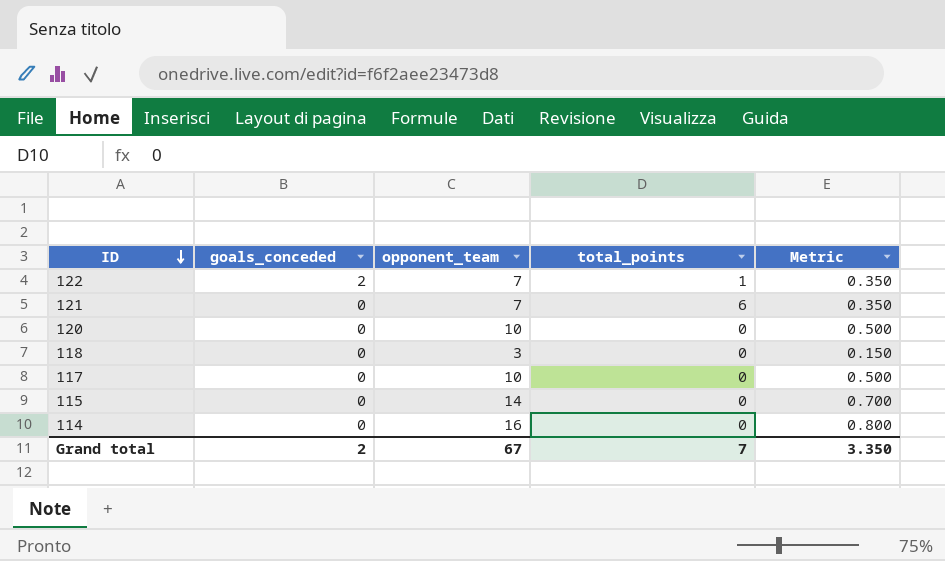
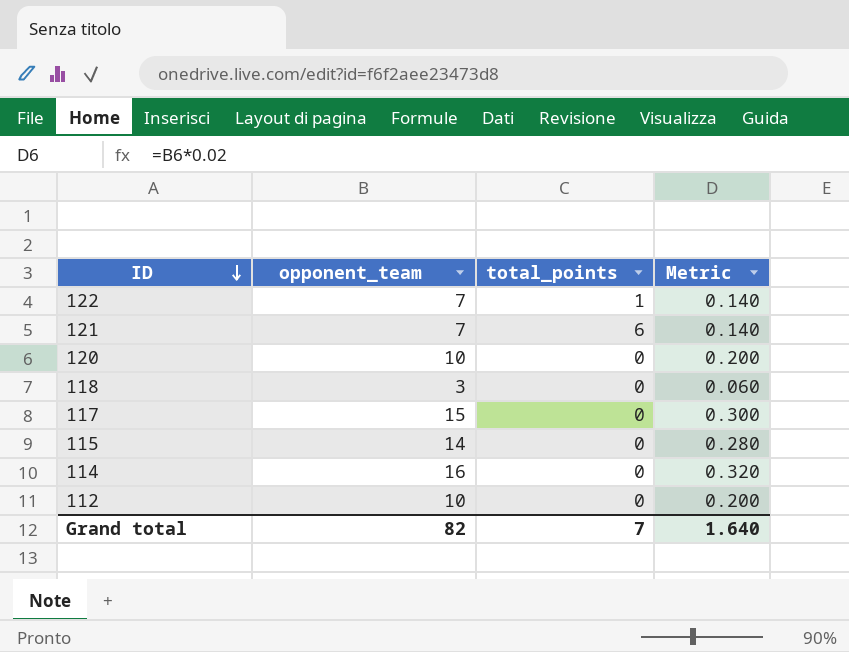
column goals_conceded | position: 2 -> none
column Metric | formula: [opponent_team] * 0.05 -> [opponent_team] * 0.02
117 | opponent_team: 10 -> 15
row 112: none -> 10 | 0 | 0.200
Grand total | opponent_team: 67 -> 82
Grand total | Metric: 3.350 -> 1.640

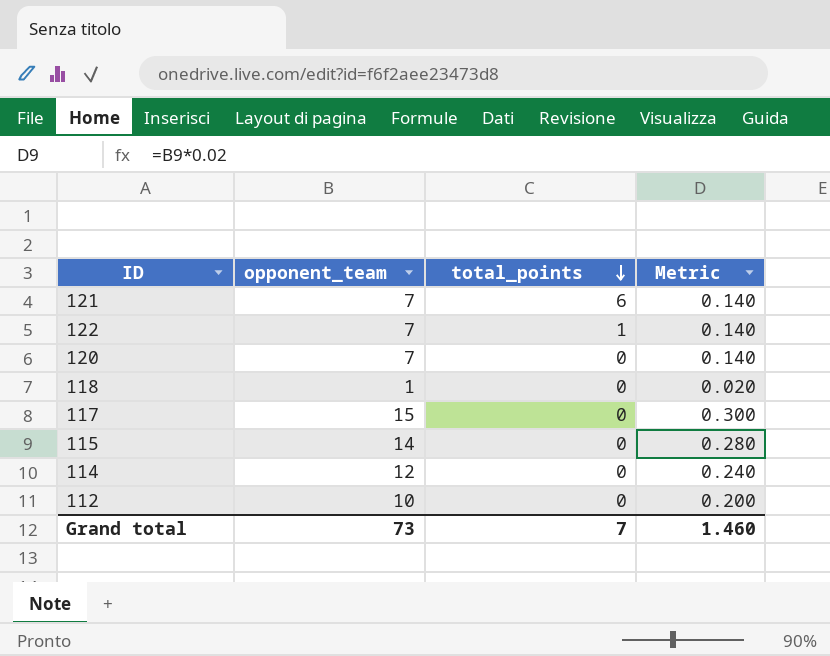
row order: ID descending -> total_points descending
120 | opponent_team: 10 -> 7
120 | Metric: 0.200 -> 0.140
118 | opponent_team: 3 -> 1
118 | Metric: 0.060 -> 0.020
114 | opponent_team: 16 -> 12
114 | Metric: 0.320 -> 0.240
Grand total | opponent_team: 82 -> 73
Grand total | Metric: 1.640 -> 1.460

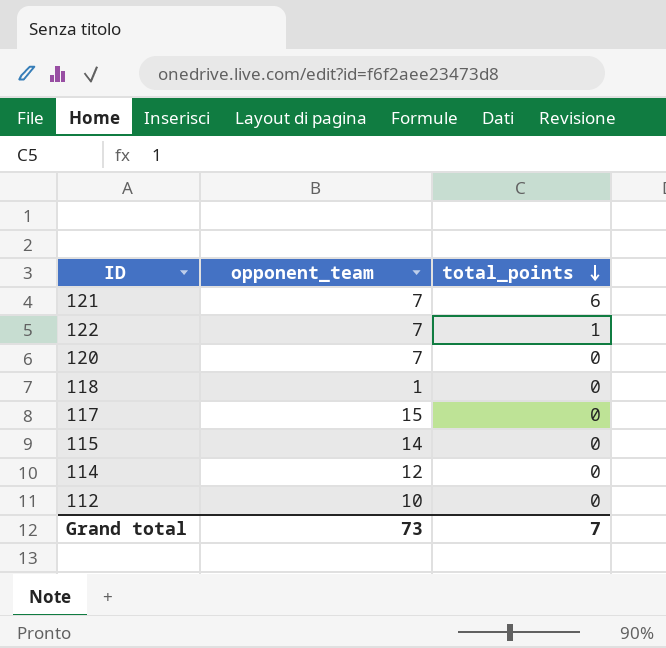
column Metric | formula: [opponent_team] * 0.02 -> none

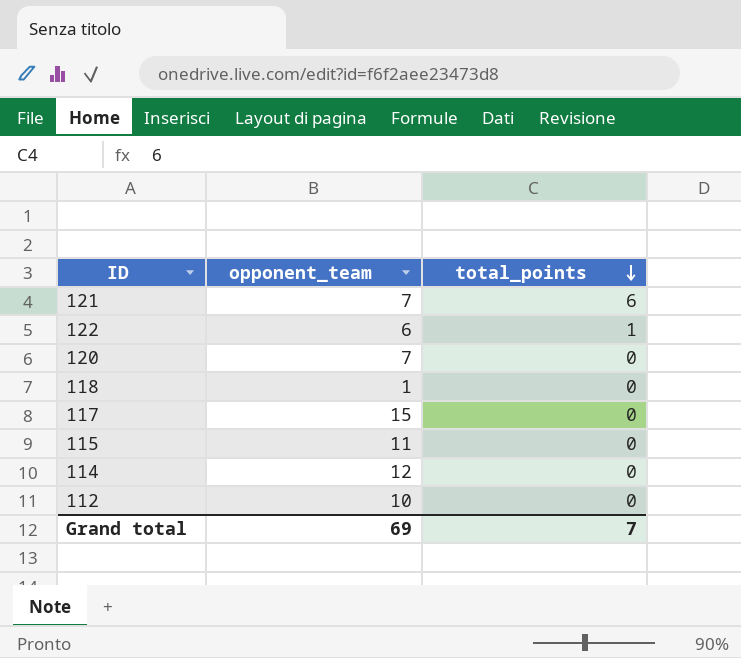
122 | opponent_team: 7 -> 6
115 | opponent_team: 14 -> 11
Grand total | opponent_team: 73 -> 69

